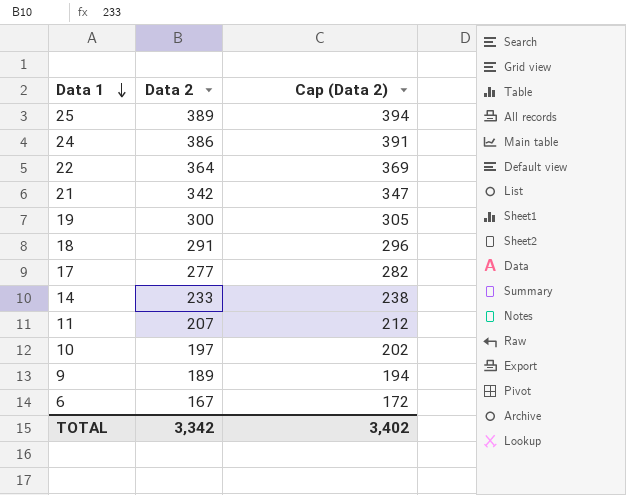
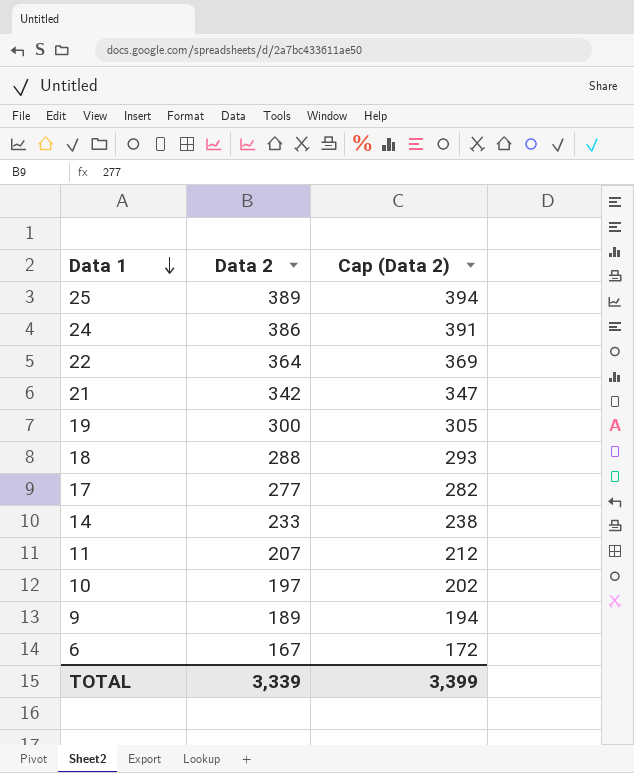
18 | Data 2: 291 -> 288
18 | Cap (Data 2): 296 -> 293
TOTAL | Data 2: 3,342 -> 3,339
TOTAL | Cap (Data 2): 3,402 -> 3,399

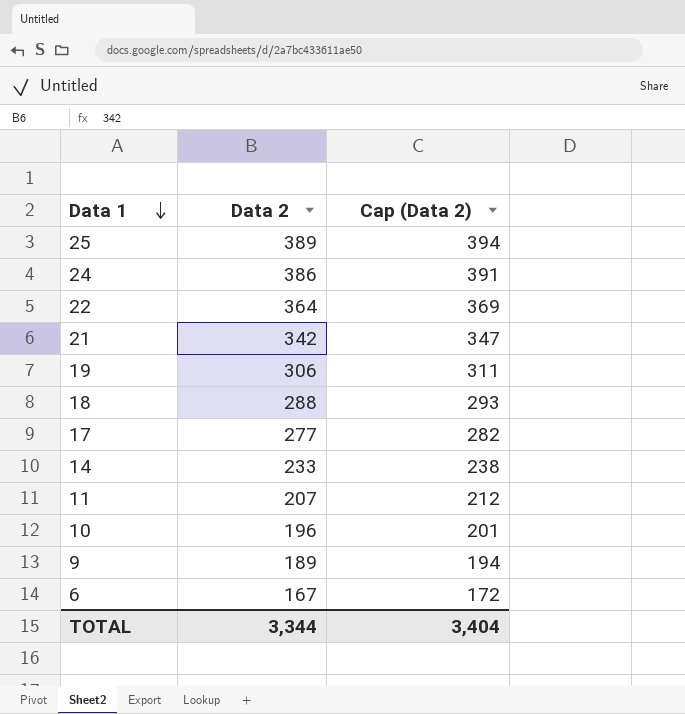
19 | Data 2: 300 -> 306
19 | Cap (Data 2): 305 -> 311
10 | Data 2: 197 -> 196
10 | Cap (Data 2): 202 -> 201
TOTAL | Data 2: 3,339 -> 3,344
TOTAL | Cap (Data 2): 3,399 -> 3,404

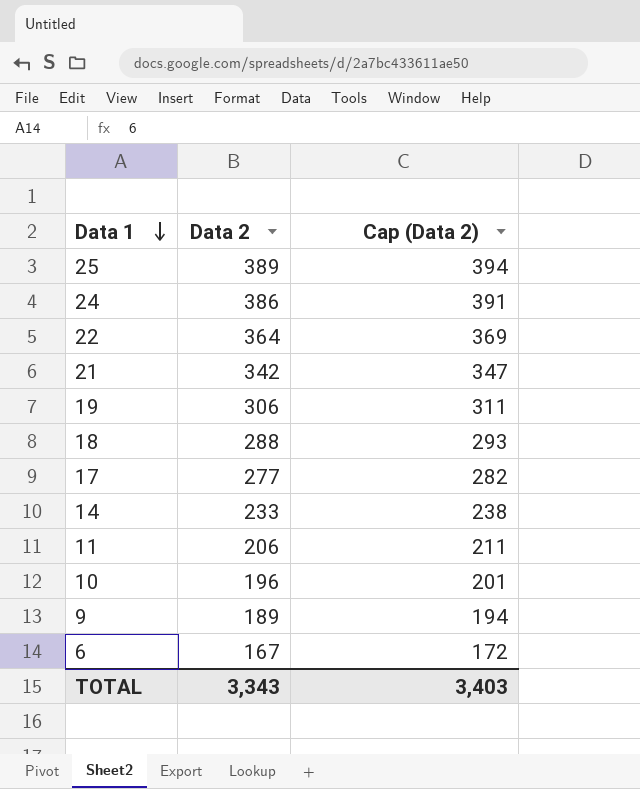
11 | Data 2: 207 -> 206
11 | Cap (Data 2): 212 -> 211
TOTAL | Data 2: 3,344 -> 3,343
TOTAL | Cap (Data 2): 3,404 -> 3,403

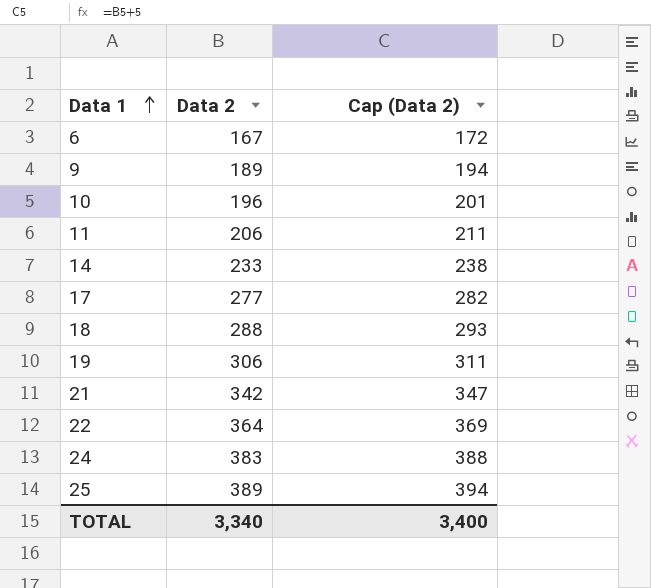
row order: Data 1 descending -> Data 1 ascending
24 | Data 2: 386 -> 383
24 | Cap (Data 2): 391 -> 388
TOTAL | Data 2: 3,343 -> 3,340
TOTAL | Cap (Data 2): 3,403 -> 3,400

